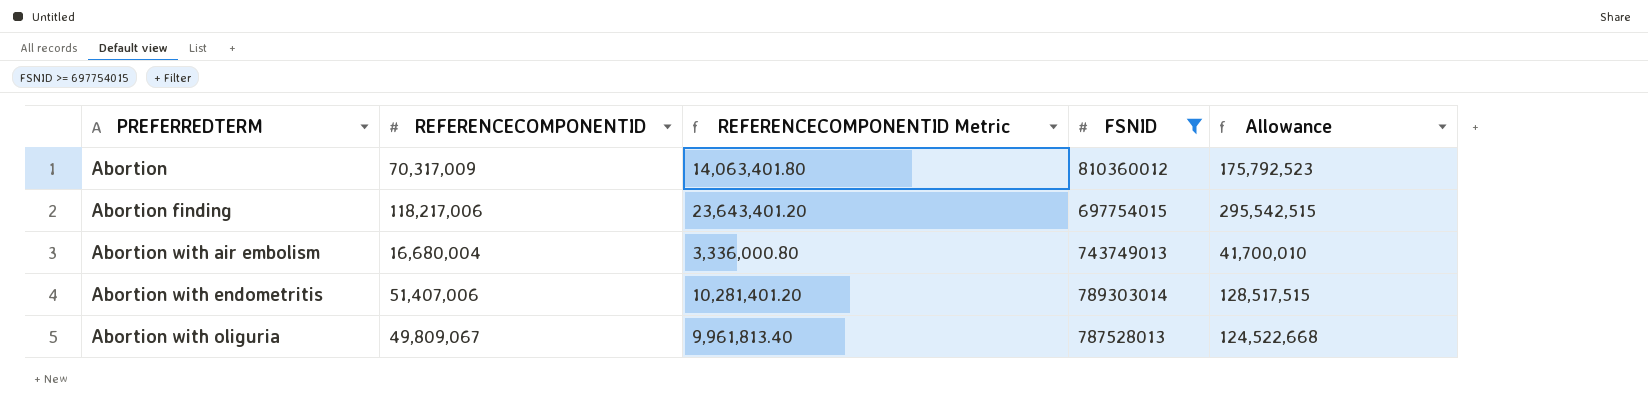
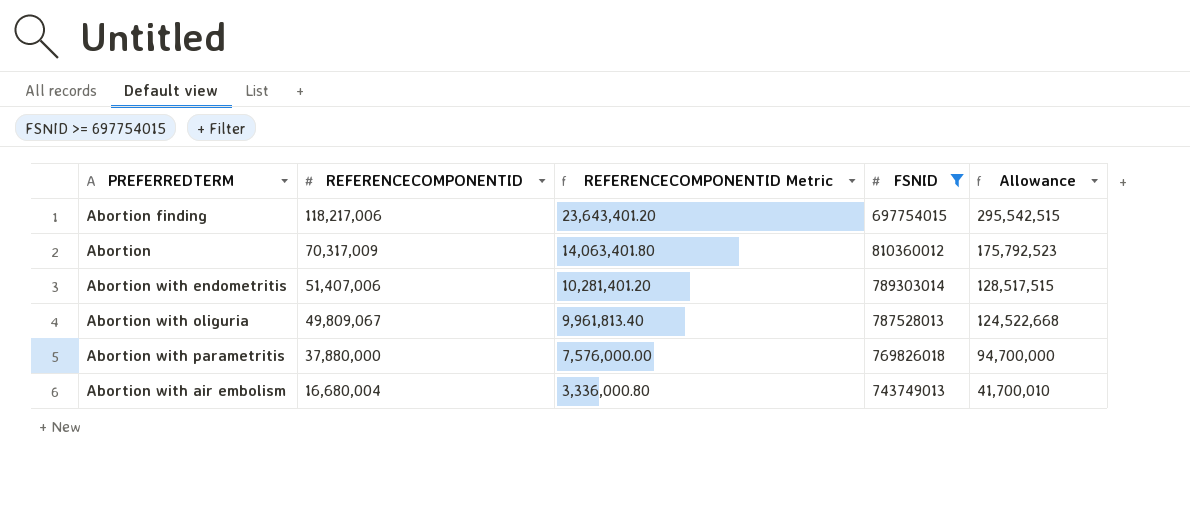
row order: PREFERREDTERM ascending -> REFERENCECOMPONENTID descending
row Abortion with parametritis: none -> 37,880,000 | 7,576,000.00 | 769826018 | 94,700,000

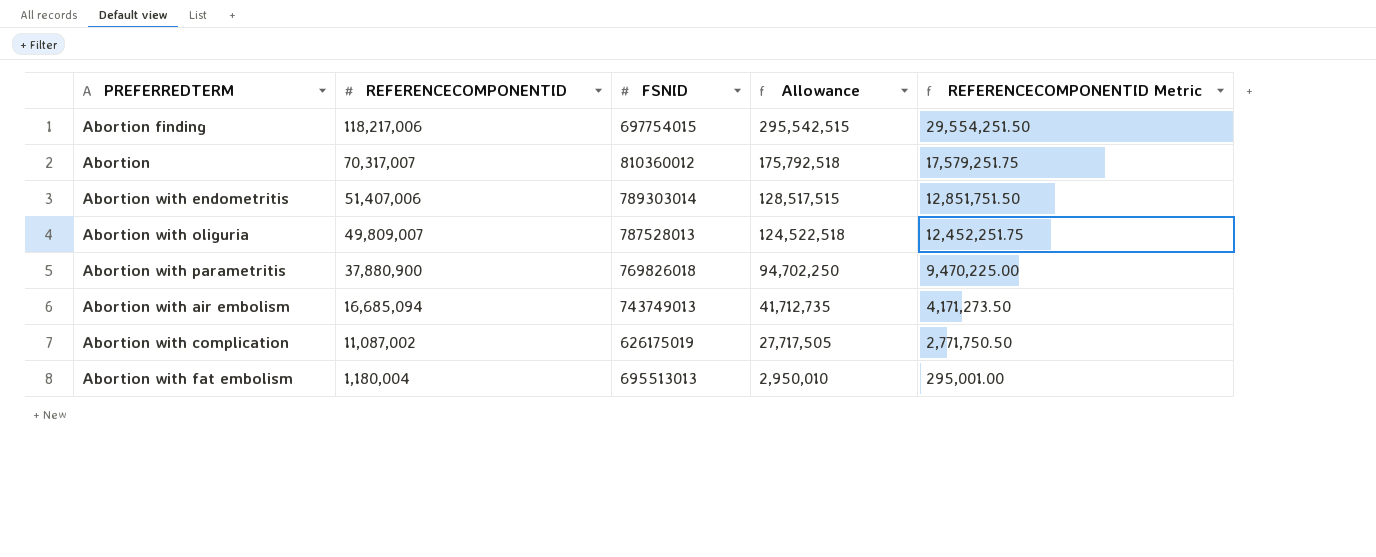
filter: FSNID >= 697754015 -> none
column REFERENCECOMPONENTID Metric | formula: [REFERENCECOMPONENTID] * 0.2 -> [REFERENCECOMPONENTID] * 0.25
column REFERENCECOMPONENTID Metric | position: 3 -> 5
Abortion | REFERENCECOMPONENTID: 70,317,009 -> 70,317,007
Abortion | Allowance: 175,792,523 -> 175,792,518
Abortion with oliguria | REFERENCECOMPONENTID: 49,809,067 -> 49,809,007
Abortion with oliguria | Allowance: 124,522,668 -> 124,522,518
Abortion with parametritis | REFERENCECOMPONENTID: 37,880,000 -> 37,880,900
Abortion with parametritis | Allowance: 94,700,000 -> 94,702,250
Abortion with air embolism | REFERENCECOMPONENTID: 16,680,004 -> 16,685,094
Abortion with air embolism | Allowance: 41,700,010 -> 41,712,735

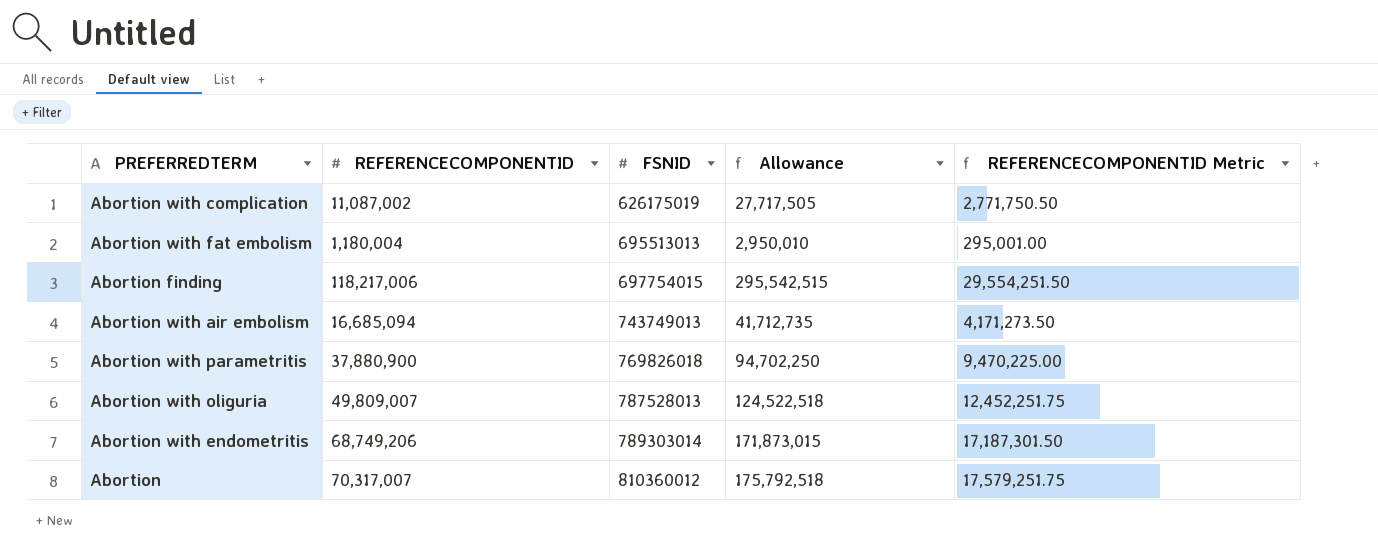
row order: REFERENCECOMPONENTID descending -> FSNID ascending
Abortion with endometritis | REFERENCECOMPONENTID: 51,407,006 -> 68,749,206
Abortion with endometritis | Allowance: 128,517,515 -> 171,873,015
Abortion with endometritis | REFERENCECOMPONENTID Metric: 12,851,751.50 -> 17,187,301.50

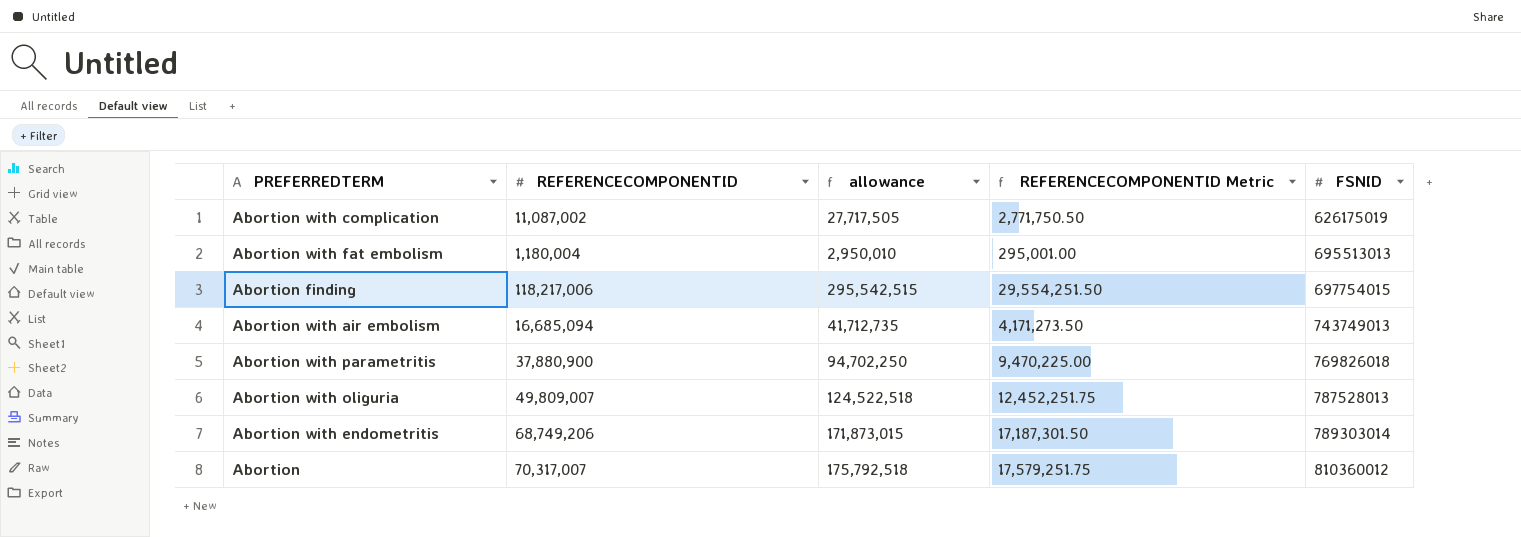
column name: Allowance -> allowance
column FSNID | position: 3 -> 5

